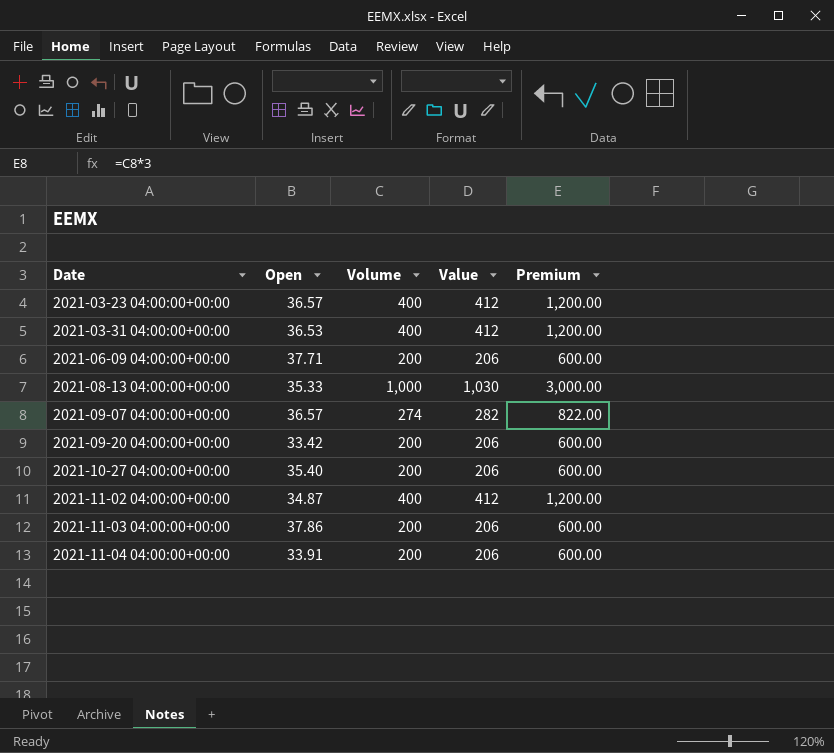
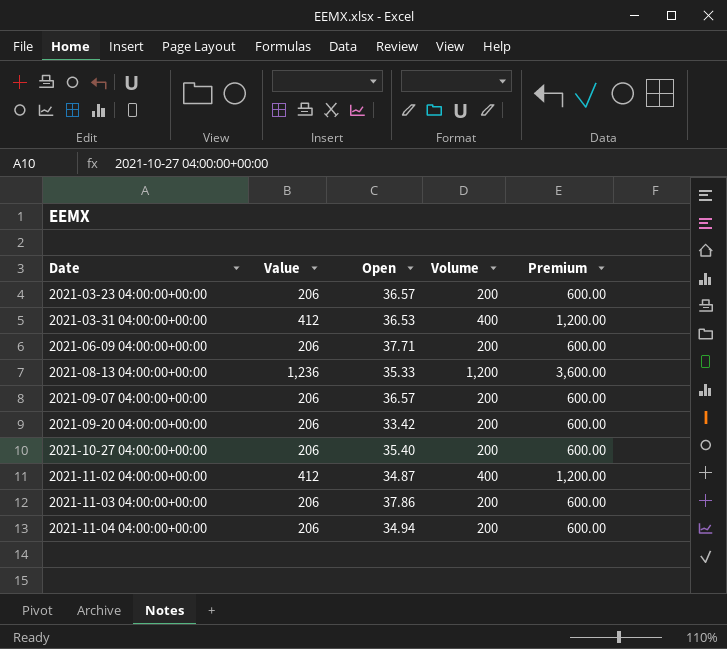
column Value | position: 4 -> 2
2021-03-23 04:00:00+00:00 | Value: 412 -> 206
2021-03-23 04:00:00+00:00 | Volume: 400 -> 200
2021-03-23 04:00:00+00:00 | Premium: 1,200.00 -> 600.00
2021-08-13 04:00:00+00:00 | Value: 1,030 -> 1,236
2021-08-13 04:00:00+00:00 | Volume: 1,000 -> 1,200
2021-08-13 04:00:00+00:00 | Premium: 3,000.00 -> 3,600.00
2021-09-07 04:00:00+00:00 | Value: 282 -> 206
2021-09-07 04:00:00+00:00 | Volume: 274 -> 200
2021-09-07 04:00:00+00:00 | Premium: 822.00 -> 600.00
2021-11-04 04:00:00+00:00 | Open: 33.91 -> 34.94

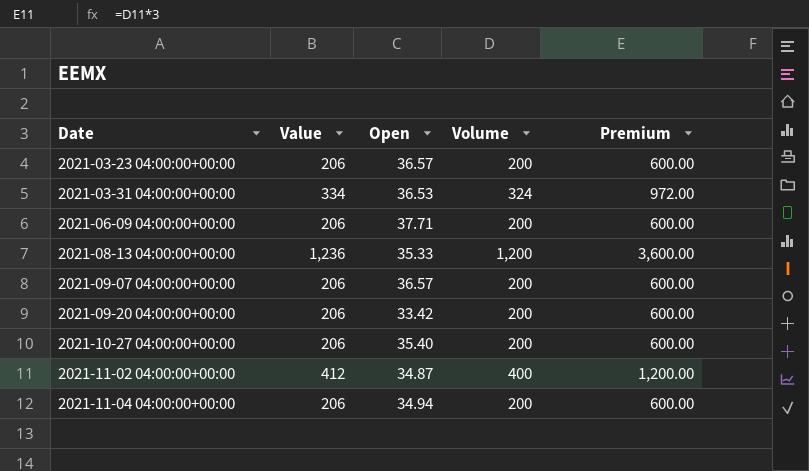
row 2021-11-03 04:00:00+00:00: 206 | 37.86 | 200 | 600.00 -> none
2021-03-31 04:00:00+00:00 | Value: 412 -> 334
2021-03-31 04:00:00+00:00 | Volume: 400 -> 324
2021-03-31 04:00:00+00:00 | Premium: 1,200.00 -> 972.00

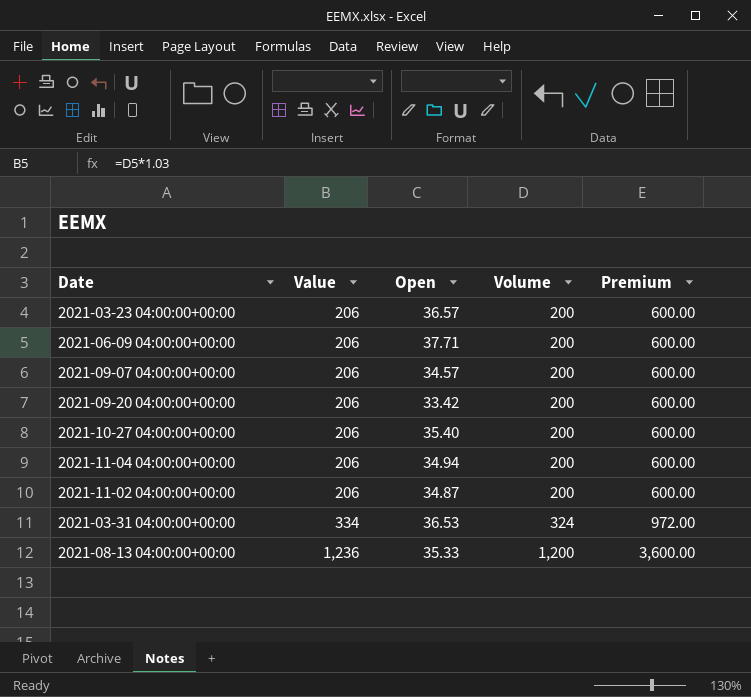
row order: Date ascending -> Value ascending
2021-09-07 04:00:00+00:00 | Open: 36.57 -> 34.57
2021-11-02 04:00:00+00:00 | Value: 412 -> 206
2021-11-02 04:00:00+00:00 | Volume: 400 -> 200
2021-11-02 04:00:00+00:00 | Premium: 1,200.00 -> 600.00

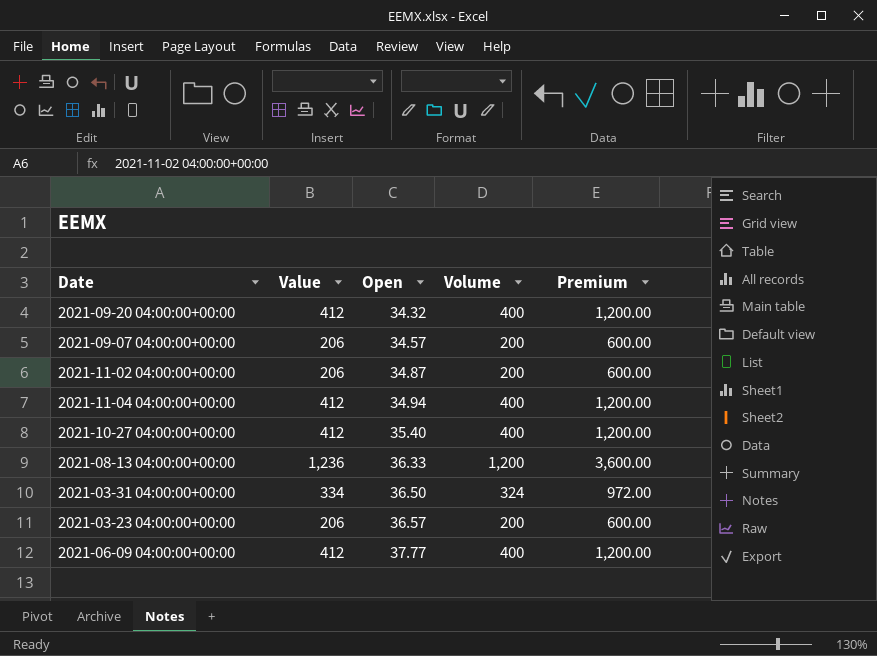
row order: Value ascending -> Open ascending
2021-09-20 04:00:00+00:00 | Value: 206 -> 412
2021-09-20 04:00:00+00:00 | Open: 33.42 -> 34.32
2021-09-20 04:00:00+00:00 | Volume: 200 -> 400
2021-09-20 04:00:00+00:00 | Premium: 600.00 -> 1,200.00
2021-11-04 04:00:00+00:00 | Value: 206 -> 412
2021-11-04 04:00:00+00:00 | Volume: 200 -> 400
2021-11-04 04:00:00+00:00 | Premium: 600.00 -> 1,200.00
2021-10-27 04:00:00+00:00 | Value: 206 -> 412
2021-10-27 04:00:00+00:00 | Volume: 200 -> 400
2021-10-27 04:00:00+00:00 | Premium: 600.00 -> 1,200.00
2021-08-13 04:00:00+00:00 | Open: 35.33 -> 36.33
2021-03-31 04:00:00+00:00 | Open: 36.53 -> 36.50
2021-06-09 04:00:00+00:00 | Value: 206 -> 412
2021-06-09 04:00:00+00:00 | Open: 37.71 -> 37.77
2021-06-09 04:00:00+00:00 | Volume: 200 -> 400
2021-06-09 04:00:00+00:00 | Premium: 600.00 -> 1,200.00

